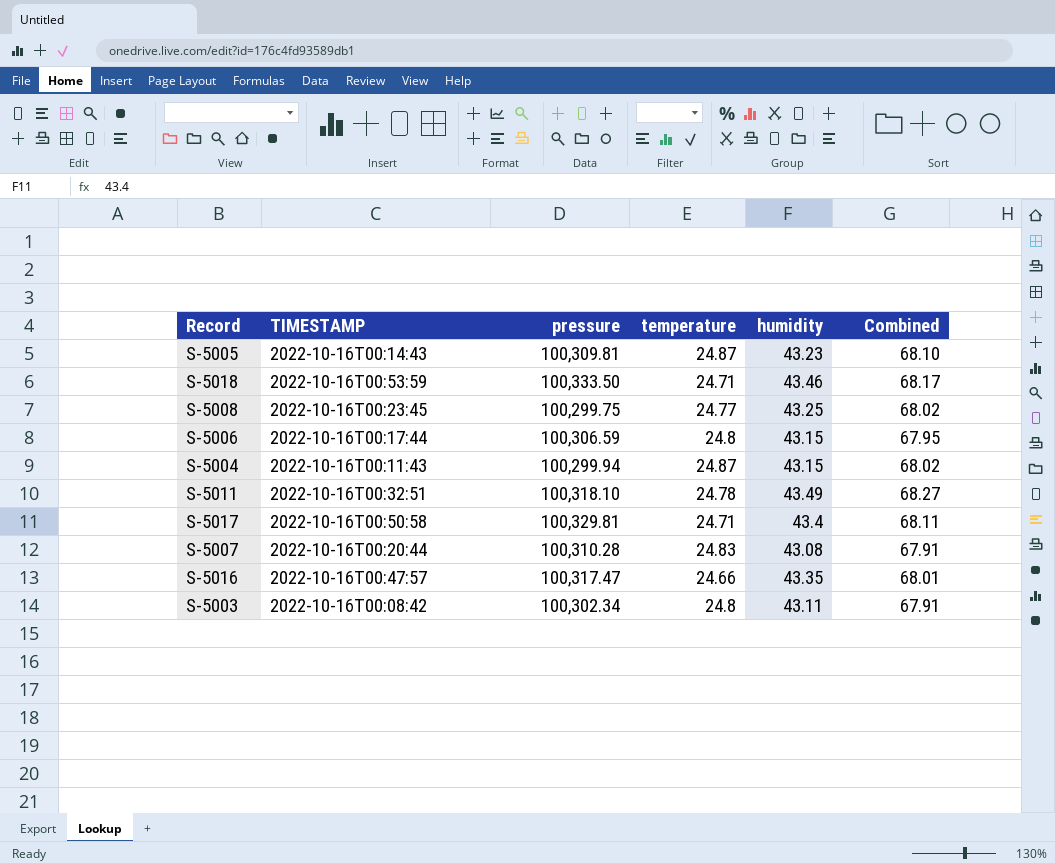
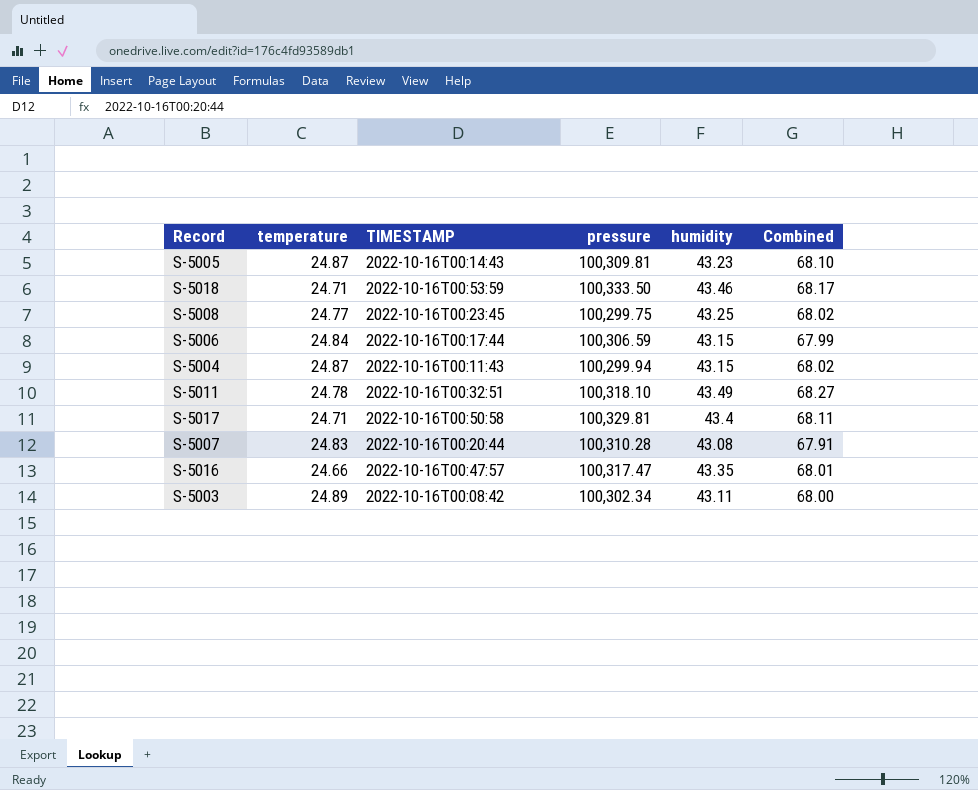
column temperature | position: 4 -> 2
S-5006 | temperature: 24.8 -> 24.84
S-5006 | Combined: 67.95 -> 67.99
S-5003 | temperature: 24.8 -> 24.89
S-5003 | Combined: 67.91 -> 68.00

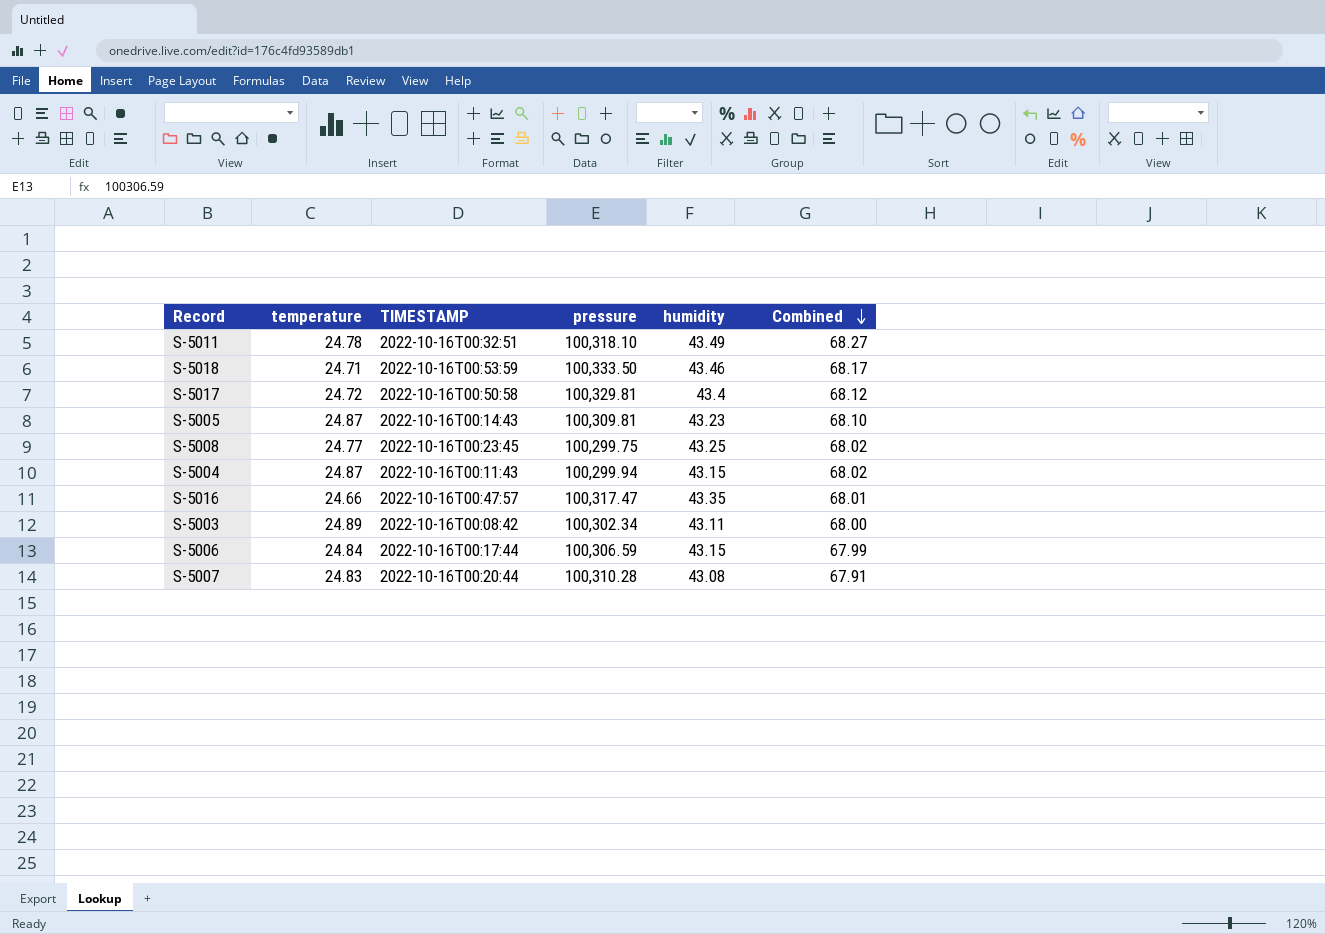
row order: none -> Combined descending
S-5017 | temperature: 24.71 -> 24.72
S-5017 | Combined: 68.11 -> 68.12

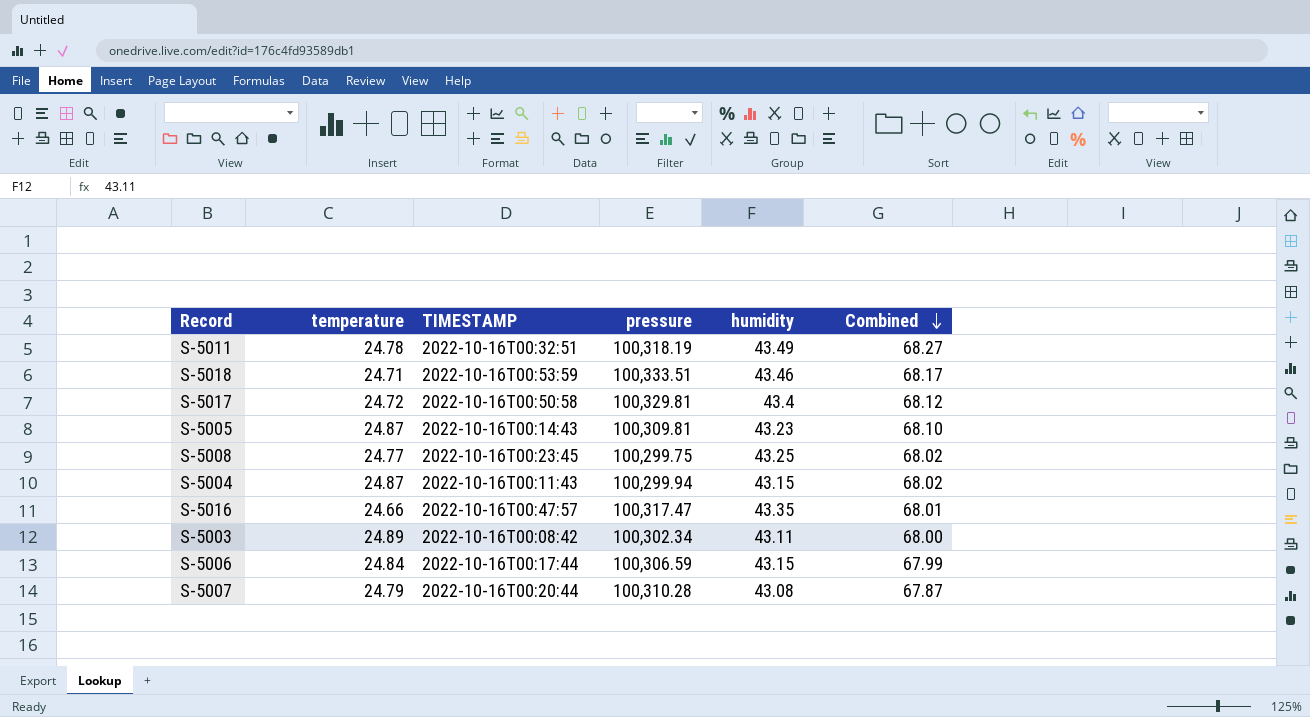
S-5011 | pressure: 100,318.10 -> 100,318.19
S-5018 | pressure: 100,333.50 -> 100,333.51
S-5007 | temperature: 24.83 -> 24.79
S-5007 | Combined: 67.91 -> 67.87

